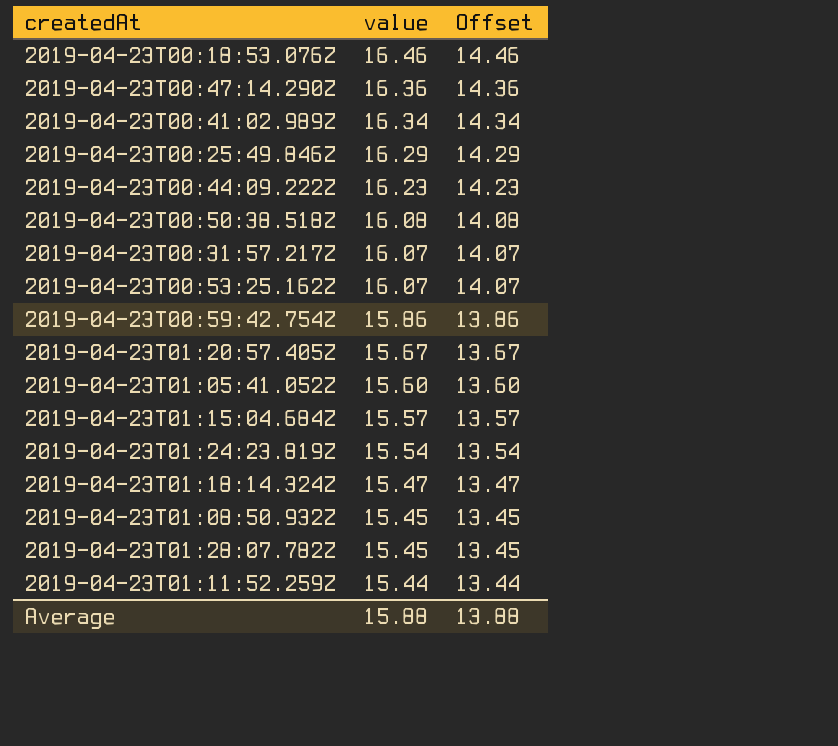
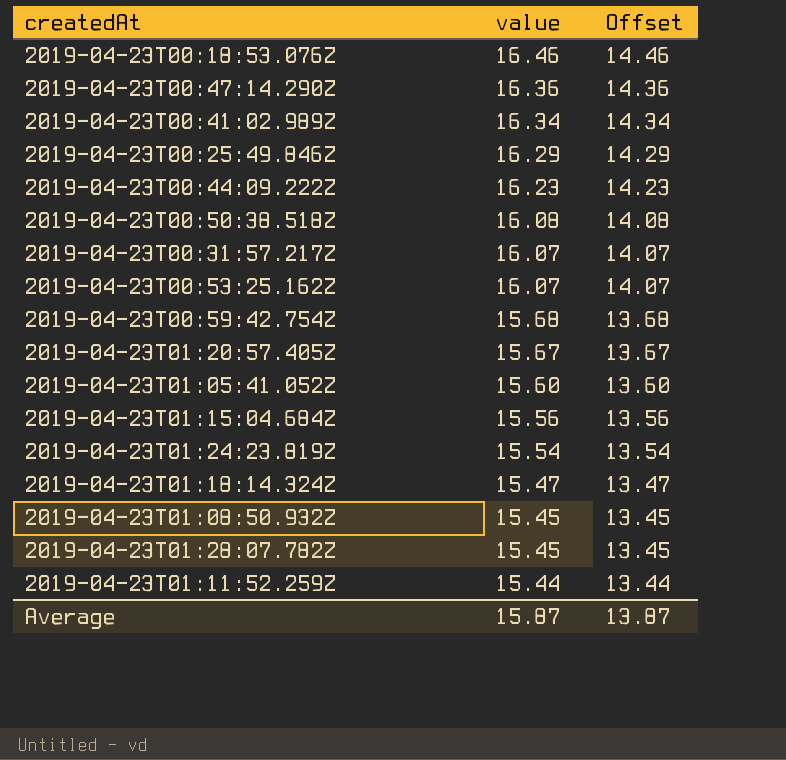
2019-04-23T00:59:42.754Z | value: 15.86 -> 15.68
2019-04-23T00:59:42.754Z | Offset: 13.86 -> 13.68
2019-04-23T01:15:04.684Z | value: 15.57 -> 15.56
2019-04-23T01:15:04.684Z | Offset: 13.57 -> 13.56
Average | value: 15.88 -> 15.87
Average | Offset: 13.88 -> 13.87

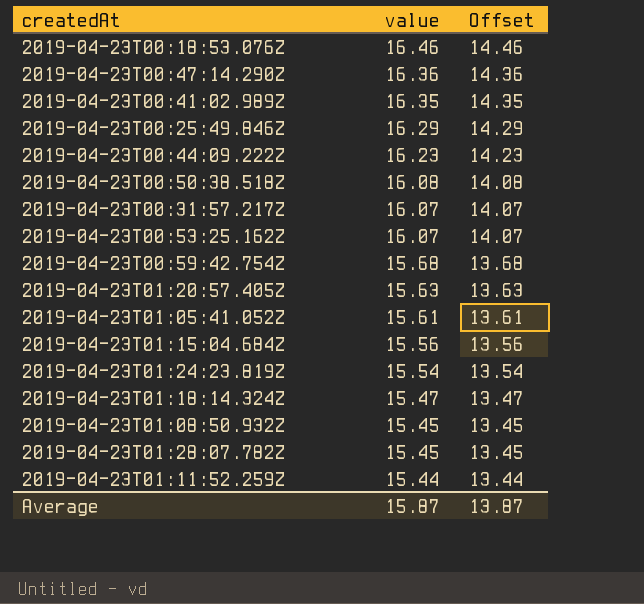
2019-04-23T00:41:02.989Z | value: 16.34 -> 16.35
2019-04-23T00:41:02.989Z | Offset: 14.34 -> 14.35
2019-04-23T01:20:57.405Z | value: 15.67 -> 15.63
2019-04-23T01:20:57.405Z | Offset: 13.67 -> 13.63
2019-04-23T01:05:41.052Z | value: 15.60 -> 15.61
2019-04-23T01:05:41.052Z | Offset: 13.60 -> 13.61

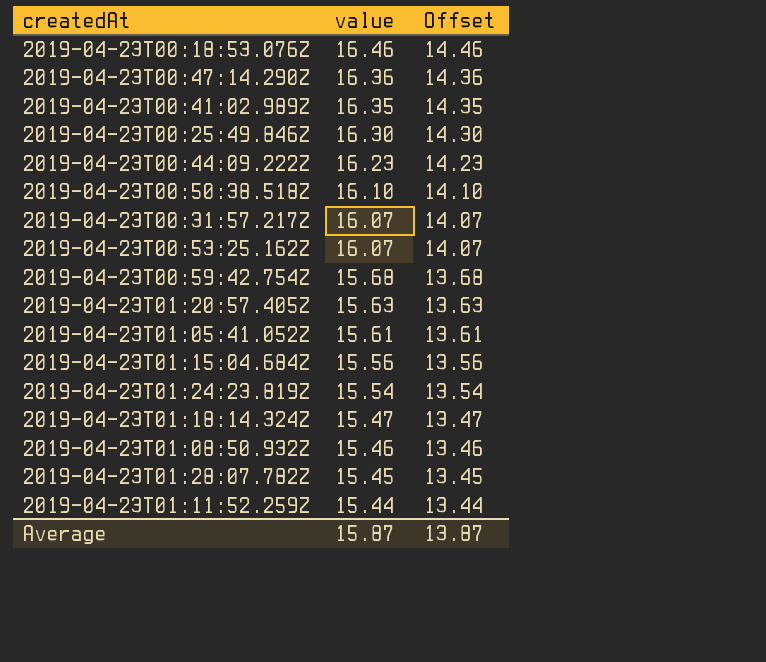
2019-04-23T00:25:49.846Z | value: 16.29 -> 16.30
2019-04-23T00:25:49.846Z | Offset: 14.29 -> 14.30
2019-04-23T00:50:38.518Z | value: 16.08 -> 16.10
2019-04-23T00:50:38.518Z | Offset: 14.08 -> 14.10
2019-04-23T01:08:50.932Z | value: 15.45 -> 15.46
2019-04-23T01:08:50.932Z | Offset: 13.45 -> 13.46

